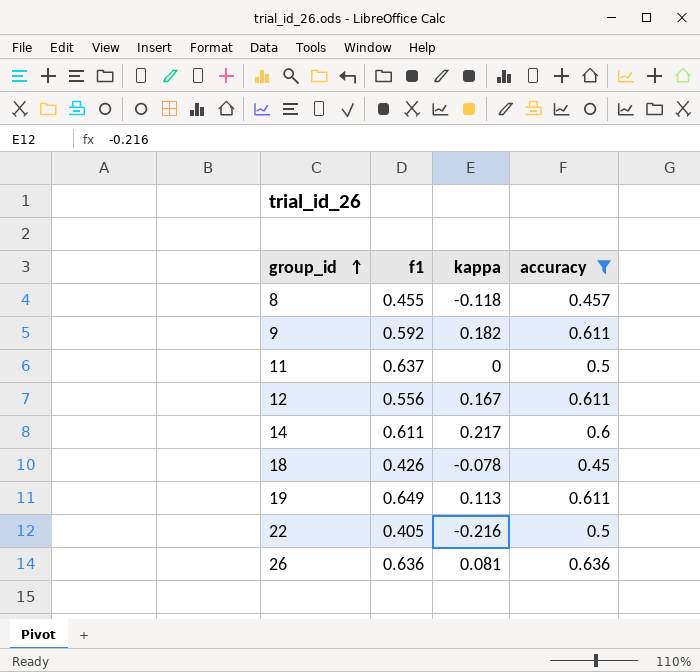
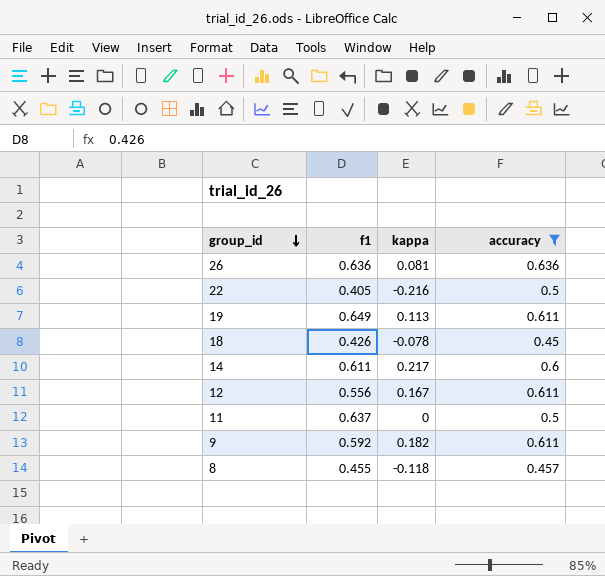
row order: group_id ascending -> group_id descending

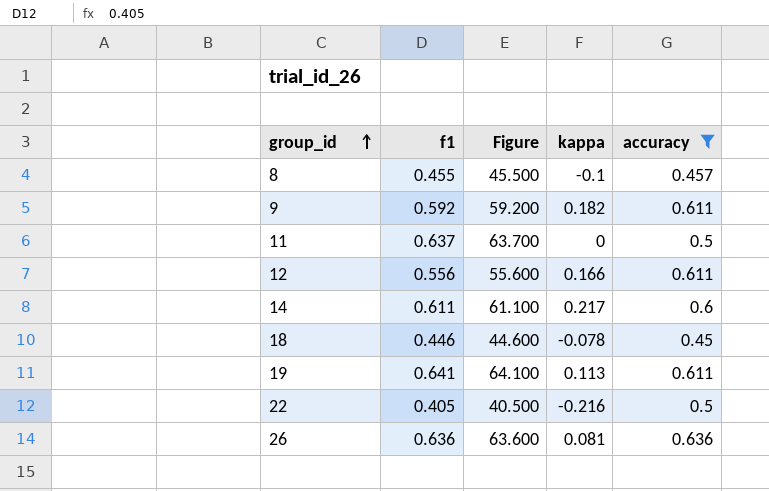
row order: group_id descending -> group_id ascending
column Figure | formula: none -> [f1] * 100
8 | kappa: -0.118 -> -0.1
12 | kappa: 0.167 -> 0.166
18 | f1: 0.426 -> 0.446
19 | f1: 0.649 -> 0.641

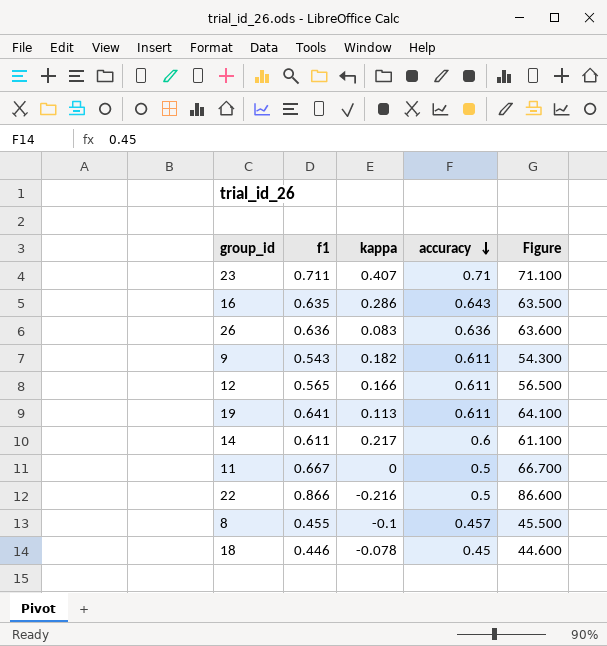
filter: accuracy <= 0.636 -> none
row order: group_id ascending -> accuracy descending
column Figure | position: 3 -> 5
26 | kappa: 0.081 -> 0.083
9 | f1: 0.592 -> 0.543
9 | Figure: 59.200 -> 54.300
12 | f1: 0.556 -> 0.565
12 | Figure: 55.600 -> 56.500
11 | f1: 0.637 -> 0.667
11 | Figure: 63.700 -> 66.700
22 | f1: 0.405 -> 0.866
22 | Figure: 40.500 -> 86.600

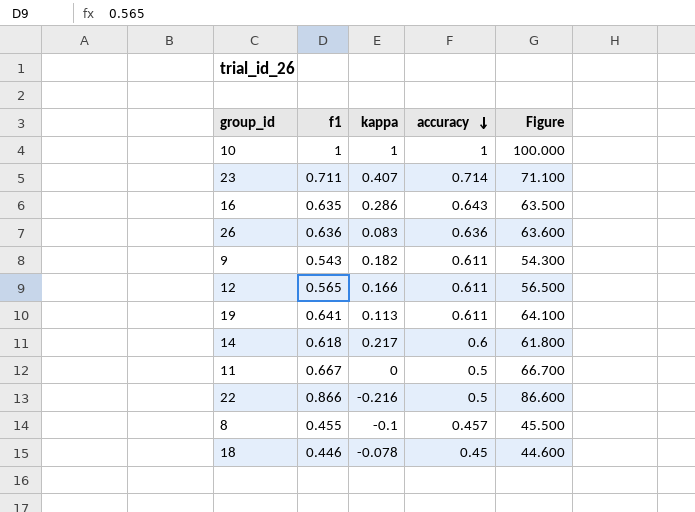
row 10: none -> 1 | 1 | 1 | 100.000
23 | accuracy: 0.71 -> 0.714
14 | f1: 0.611 -> 0.618
14 | Figure: 61.100 -> 61.800

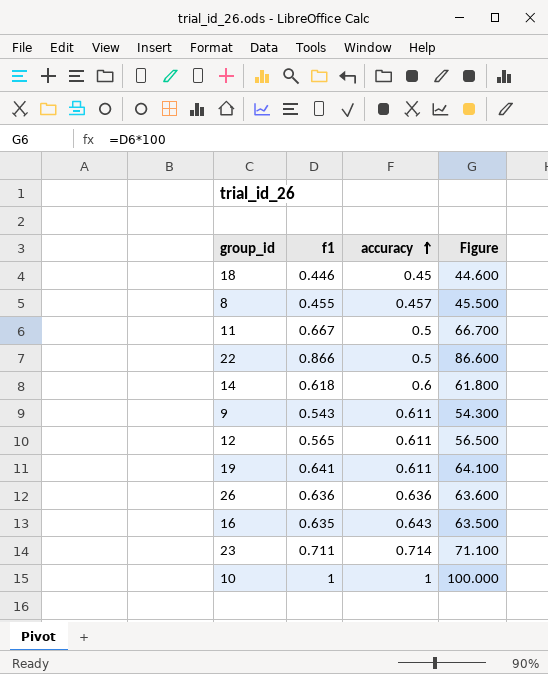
row order: accuracy descending -> accuracy ascending
column kappa | position: 3 -> none

